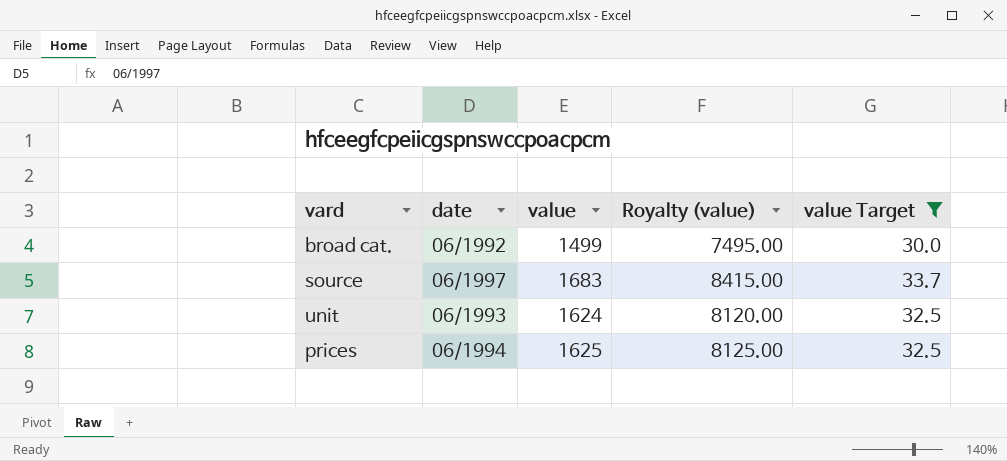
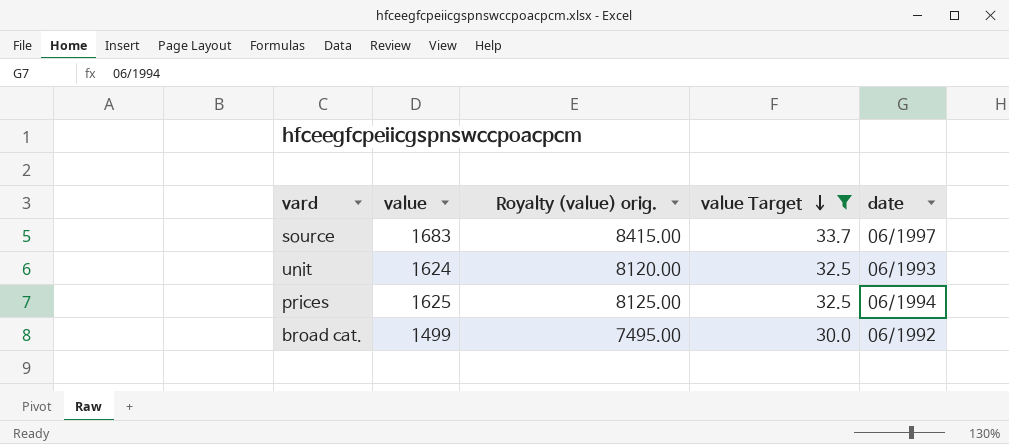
row order: none -> value Target descending
column name: Royalty (value) -> Royalty (value) orig.
column date | position: 2 -> 5

